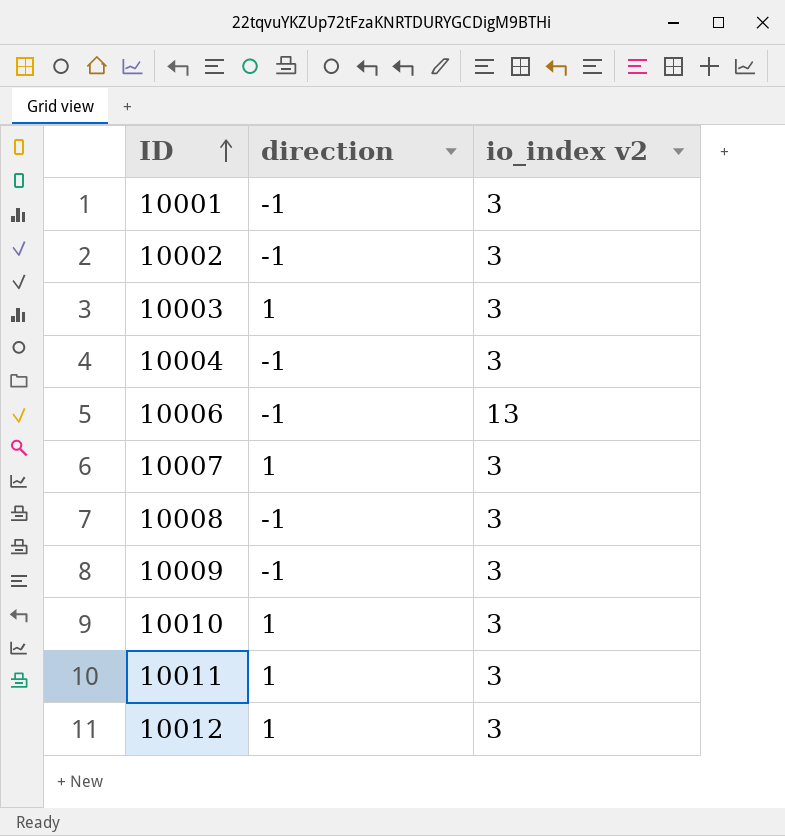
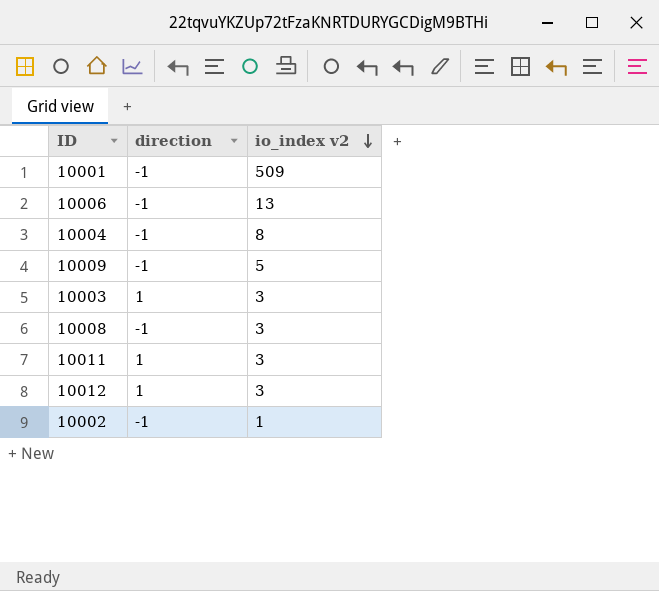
row order: ID ascending -> io_index v2 descending
row 10007: 1 | 3 -> none
row 10010: 1 | 3 -> none
10001 | io_index v2: 3 -> 509
10004 | io_index v2: 3 -> 8
10009 | io_index v2: 3 -> 5
10002 | io_index v2: 3 -> 1

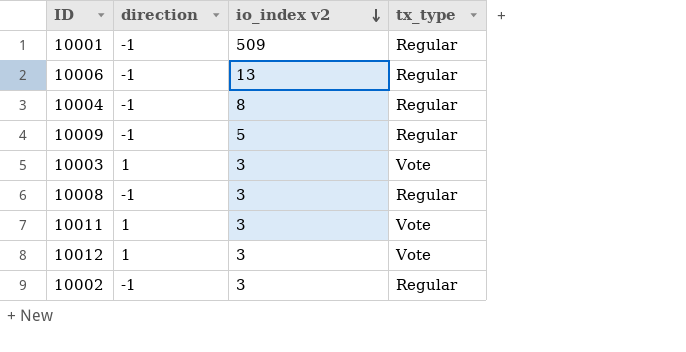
column tx_type | position: none -> 4
10002 | io_index v2: 1 -> 3

